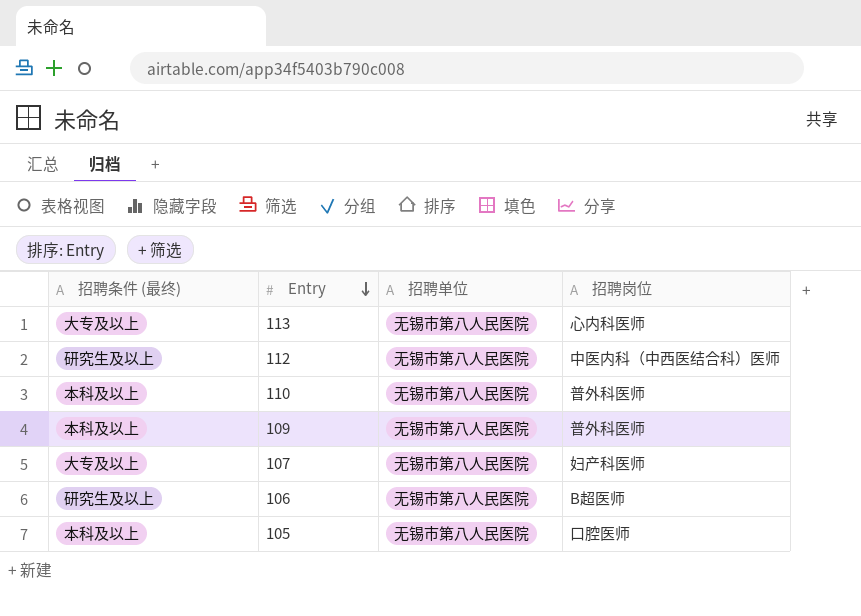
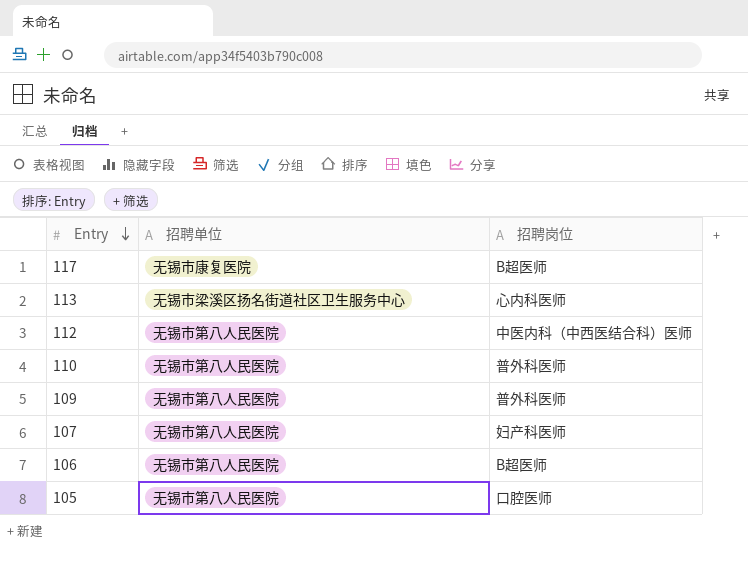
column 招聘条件 (最终) | position: 1 -> none
row 117: none -> 无锡市康复医院 | B超医师
113 | 招聘单位: 无锡市第八人民医院 -> 无锡市梁溪区扬名街道社区卫生服务中心

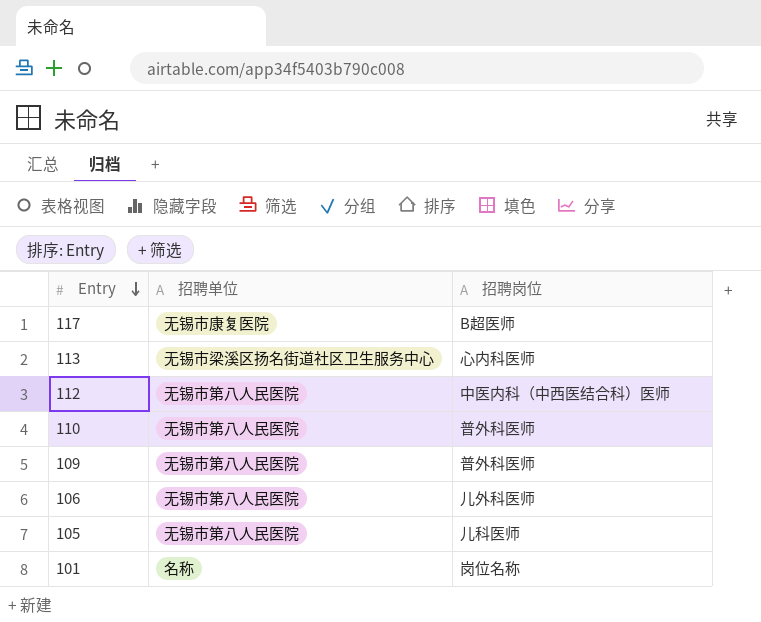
row 107: 无锡市第八人民医院 | 妇产科医师 -> none
106 | 招聘岗位: B超医师 -> 儿外科医师
105 | 招聘岗位: 口腔医师 -> 儿科医师
row 101: none -> 名称 | 岗位名称

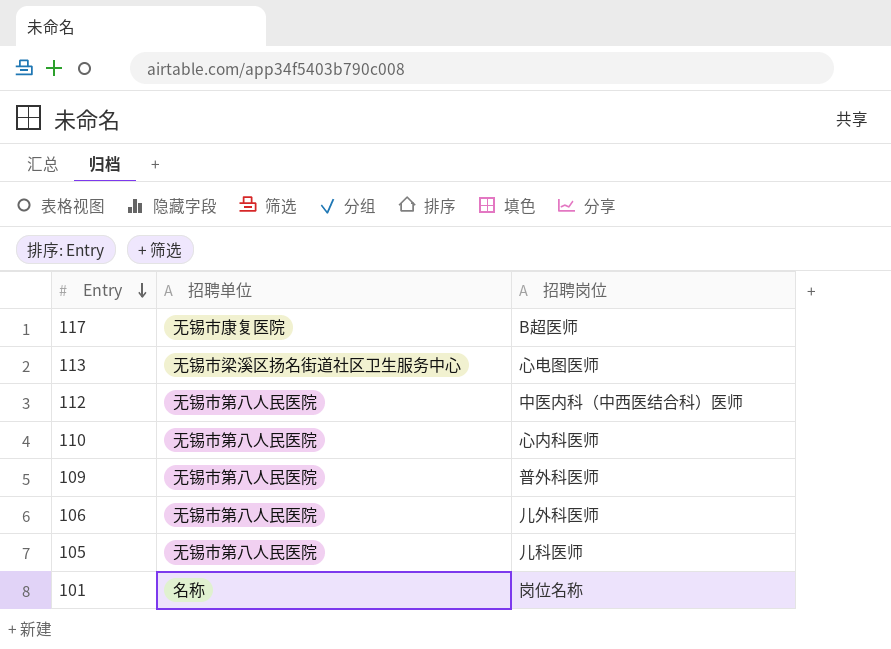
113 | 招聘岗位: 心内科医师 -> 心电图医师
110 | 招聘岗位: 普外科医师 -> 心内科医师

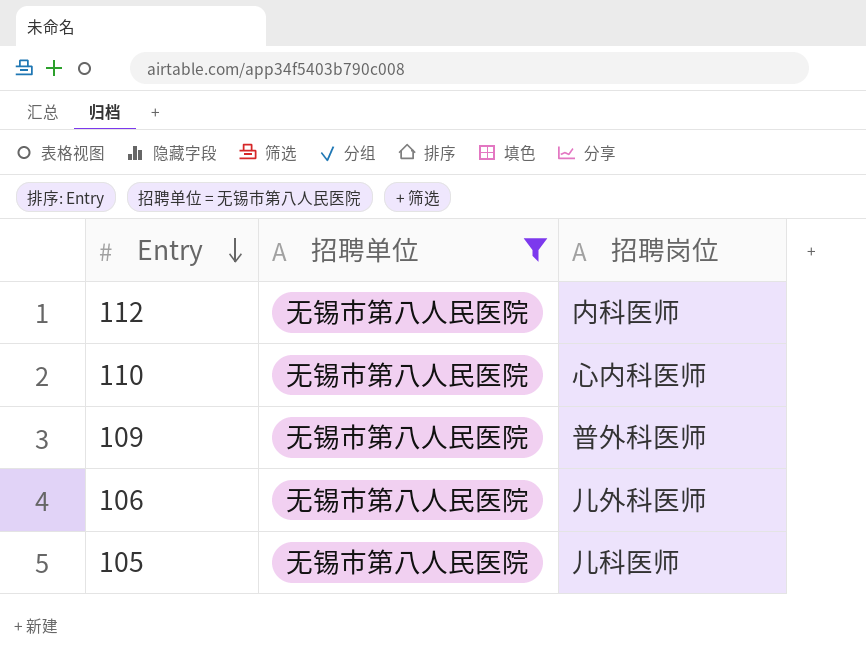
filter: none -> 招聘单位 = 无锡市第八人民医院
112 | 招聘岗位: 中医内科（中西医结合科）医师 -> 内科医师

